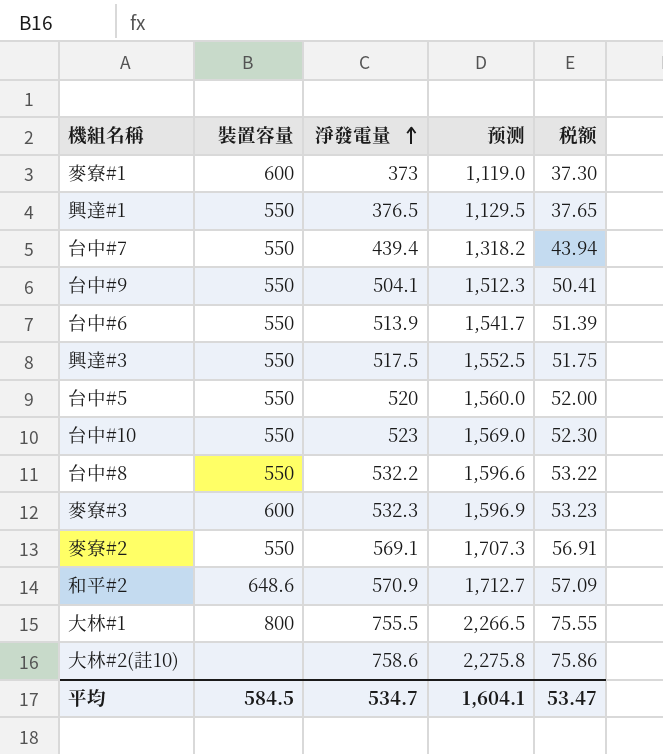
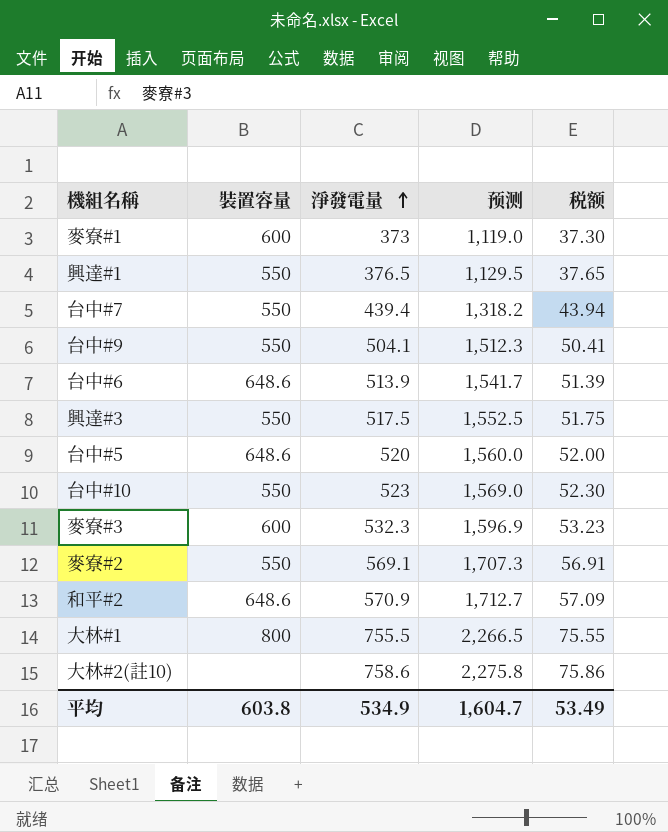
row 台中#8: 550 | 532.2 | 1,596.6 | 53.22 -> none
台中#6 | 裝置容量: 550 -> 648.6
台中#5 | 裝置容量: 550 -> 648.6
平均 | 裝置容量: 584.5 -> 603.8
平均 | 淨發電量: 534.7 -> 534.9
平均 | 预测: 1,604.1 -> 1,604.7
平均 | 税额: 53.47 -> 53.49

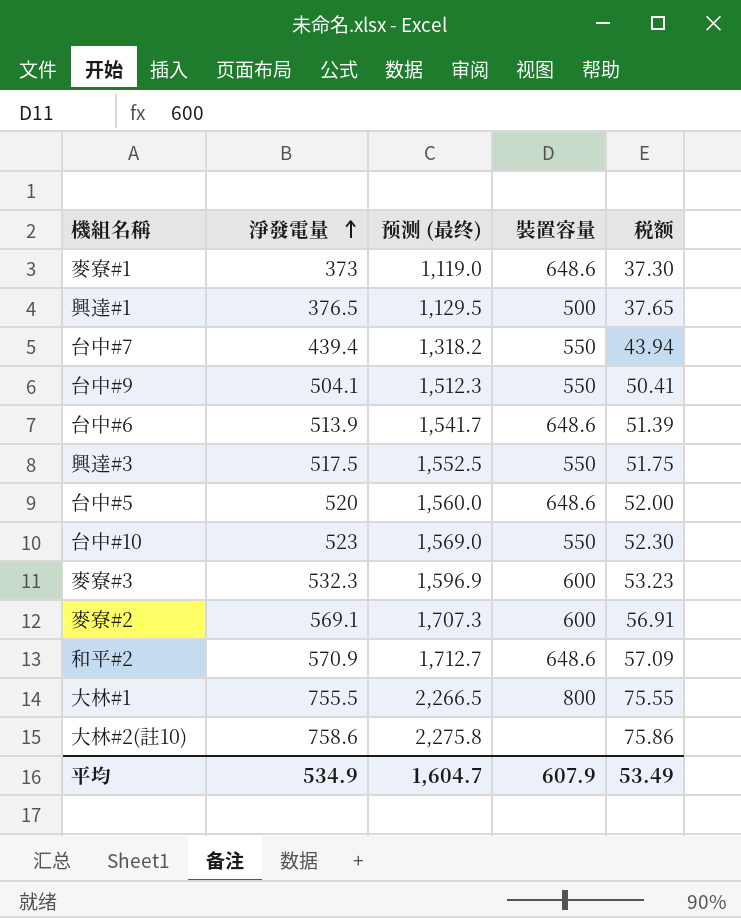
column name: 预测 -> 预测 (最终)
column 裝置容量 | position: 2 -> 4
麥寮#1 | 裝置容量: 600 -> 648.6
興達#1 | 裝置容量: 550 -> 500
麥寮#2 | 裝置容量: 550 -> 600
平均 | 裝置容量: 603.8 -> 607.9

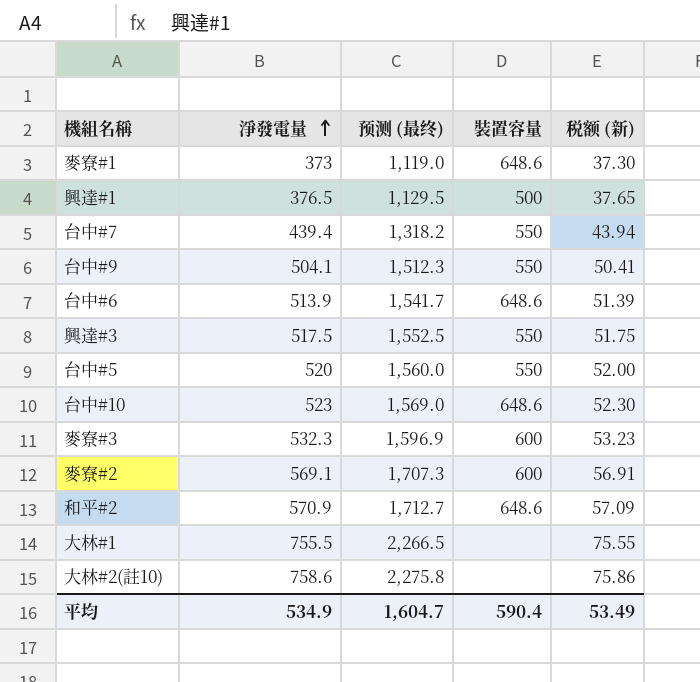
column name: 税额 -> 税额 (新)
台中#5 | 裝置容量: 648.6 -> 550
台中#10 | 裝置容量: 550 -> 648.6
大林#1 | 裝置容量: 800 -> none
平均 | 裝置容量: 607.9 -> 590.4

